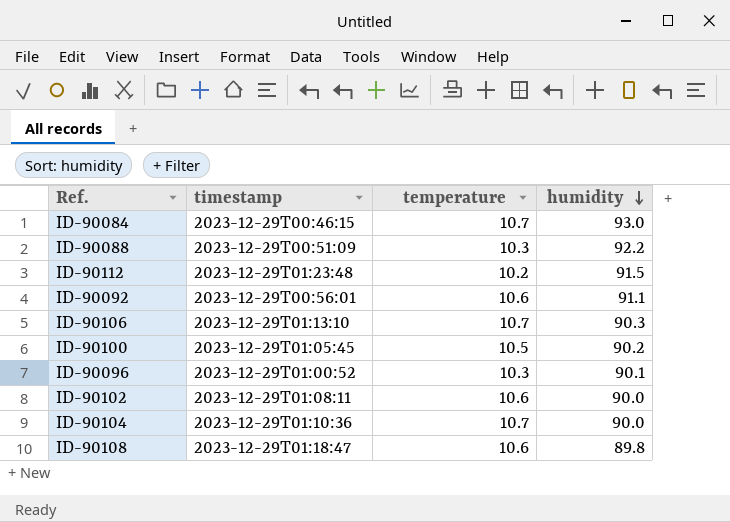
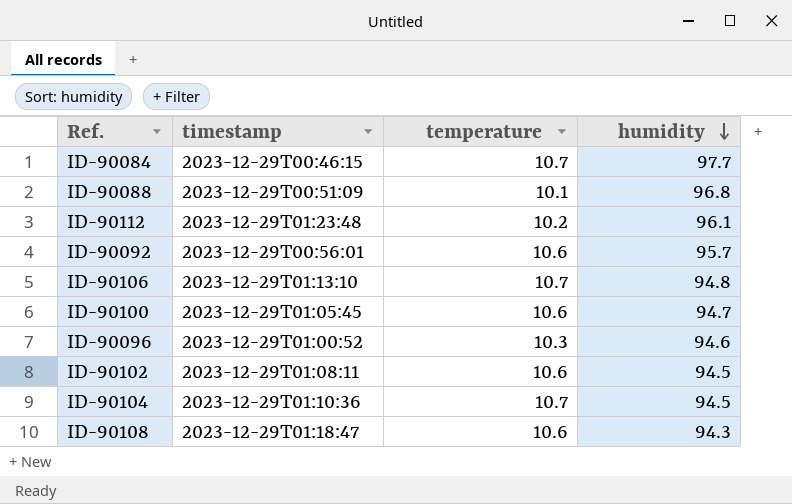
ID-90084 | humidity: 93.0 -> 97.7
ID-90088 | temperature: 10.3 -> 10.1
ID-90088 | humidity: 92.2 -> 96.8
ID-90112 | humidity: 91.5 -> 96.1
ID-90092 | humidity: 91.1 -> 95.7
ID-90106 | humidity: 90.3 -> 94.8
ID-90100 | temperature: 10.5 -> 10.6
ID-90100 | humidity: 90.2 -> 94.7
ID-90096 | humidity: 90.1 -> 94.6
ID-90102 | humidity: 90.0 -> 94.5
ID-90104 | humidity: 90.0 -> 94.5
ID-90108 | humidity: 89.8 -> 94.3

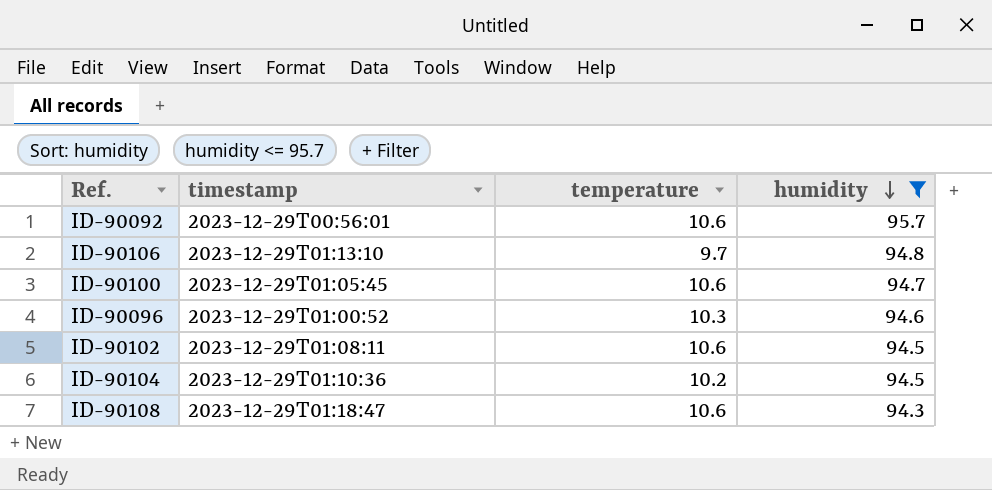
filter: none -> humidity <= 95.7
ID-90106 | temperature: 10.7 -> 9.7
ID-90104 | temperature: 10.7 -> 10.2

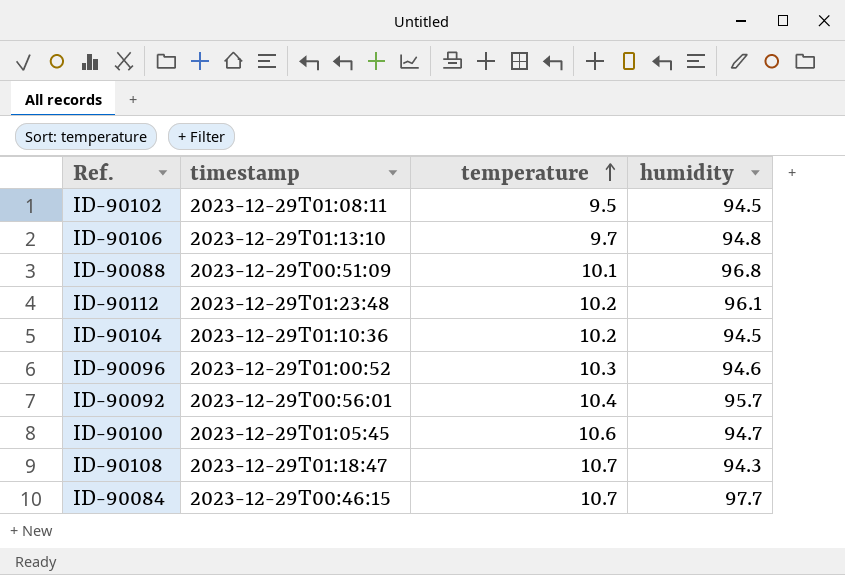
filter: humidity <= 95.7 -> none
row order: humidity descending -> temperature ascending
ID-90102 | temperature: 10.6 -> 9.5
ID-90092 | temperature: 10.6 -> 10.4
ID-90108 | temperature: 10.6 -> 10.7

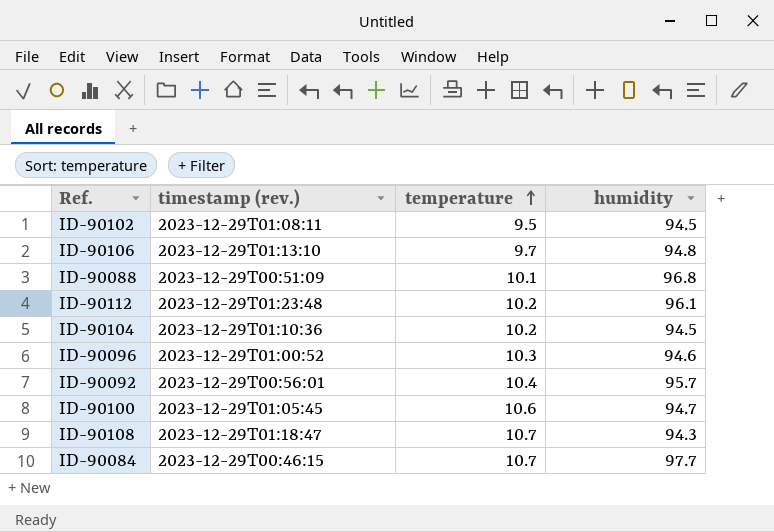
column name: timestamp -> timestamp (rev.)

